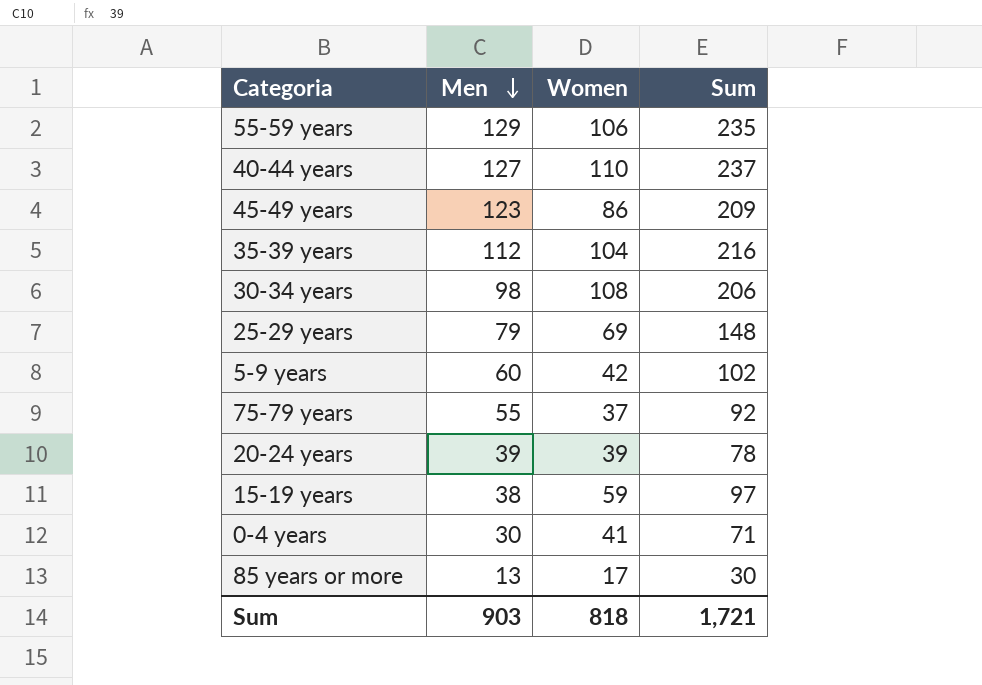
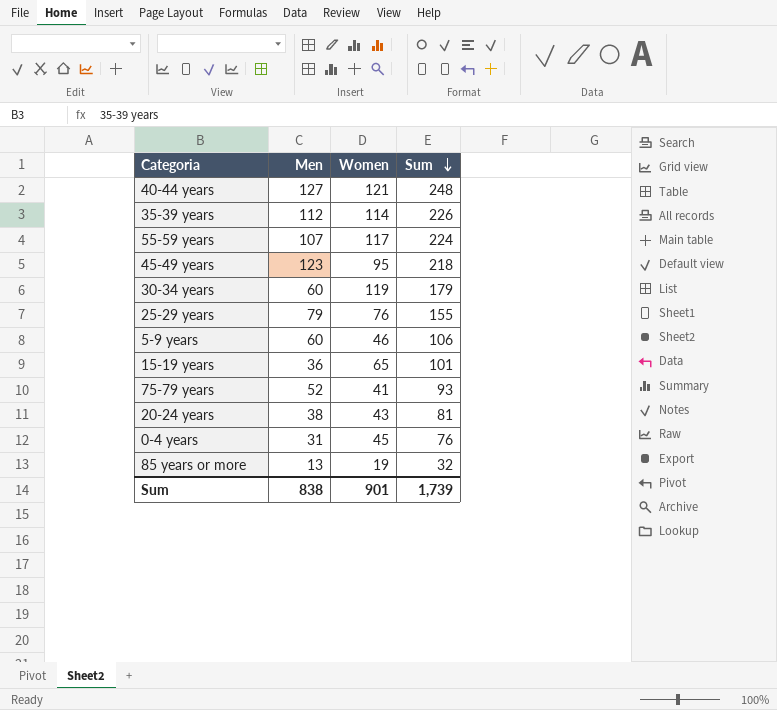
row order: Men descending -> Sum descending
40-44 years | Women: 110 -> 121
40-44 years | Sum: 237 -> 248
35-39 years | Women: 104 -> 114
35-39 years | Sum: 216 -> 226
55-59 years | Men: 129 -> 107
55-59 years | Women: 106 -> 117
55-59 years | Sum: 235 -> 224
45-49 years | Women: 86 -> 95
45-49 years | Sum: 209 -> 218
30-34 years | Men: 98 -> 60
30-34 years | Women: 108 -> 119
30-34 years | Sum: 206 -> 179
25-29 years | Women: 69 -> 76
25-29 years | Sum: 148 -> 155
5-9 years | Women: 42 -> 46
5-9 years | Sum: 102 -> 106
15-19 years | Men: 38 -> 36
15-19 years | Women: 59 -> 65
15-19 years | Sum: 97 -> 101
75-79 years | Men: 55 -> 52
75-79 years | Women: 37 -> 41
75-79 years | Sum: 92 -> 93
20-24 years | Men: 39 -> 38
20-24 years | Women: 39 -> 43
20-24 years | Sum: 78 -> 81
0-4 years | Men: 30 -> 31
0-4 years | Women: 41 -> 45
0-4 years | Sum: 71 -> 76
85 years or more | Women: 17 -> 19
85 years or more | Sum: 30 -> 32
Sum | Men: 903 -> 838
Sum | Women: 818 -> 901
Sum | Sum: 1,721 -> 1,739

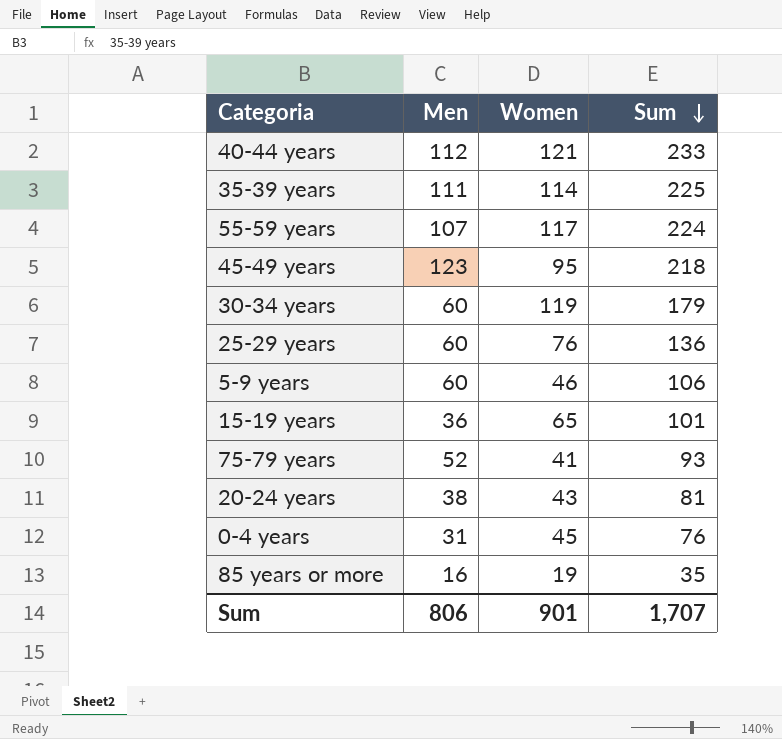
40-44 years | Men: 127 -> 112
40-44 years | Sum: 248 -> 233
35-39 years | Men: 112 -> 111
35-39 years | Sum: 226 -> 225
25-29 years | Men: 79 -> 60
25-29 years | Sum: 155 -> 136
85 years or more | Men: 13 -> 16
85 years or more | Sum: 32 -> 35
Sum | Men: 838 -> 806
Sum | Sum: 1,739 -> 1,707

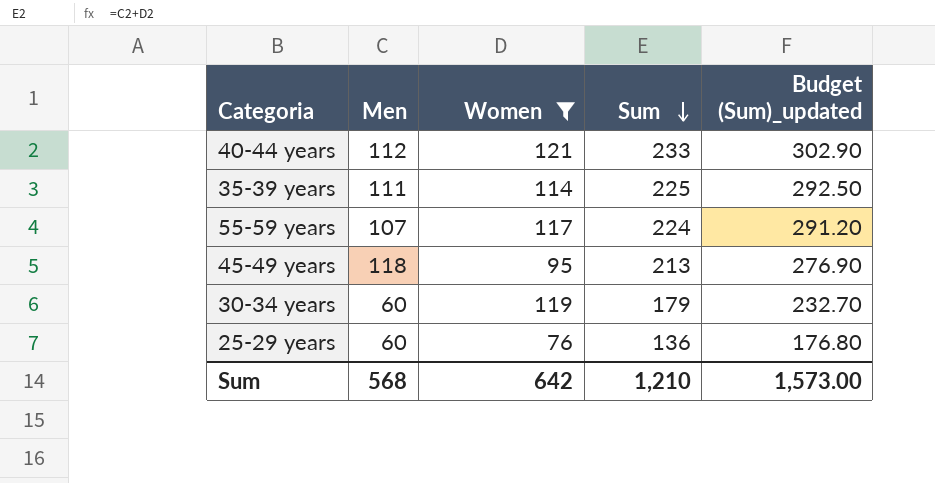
filter: none -> Women >= 76
column Budget (Sum)_updated | formula: none -> [Sum] * 1.3
45-49 years | Men: 123 -> 118
45-49 years | Sum: 218 -> 213
Sum | Men: 806 -> 568
Sum | Women: 901 -> 642
Sum | Sum: 1,707 -> 1,210

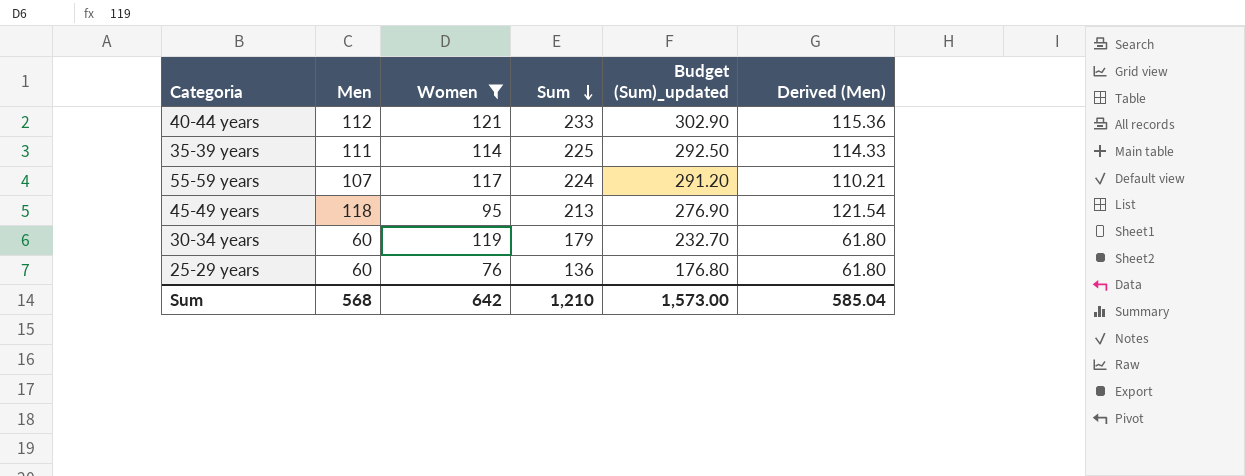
column Derived (Men) | formula: none -> [Men] * 1.03

